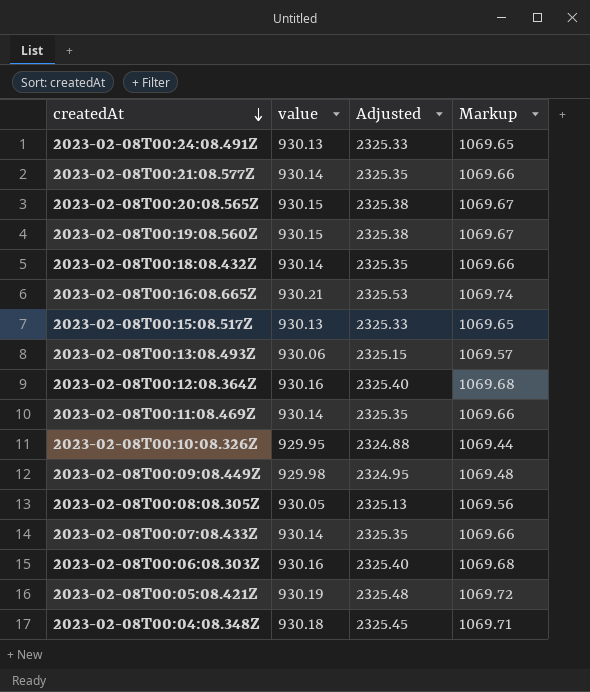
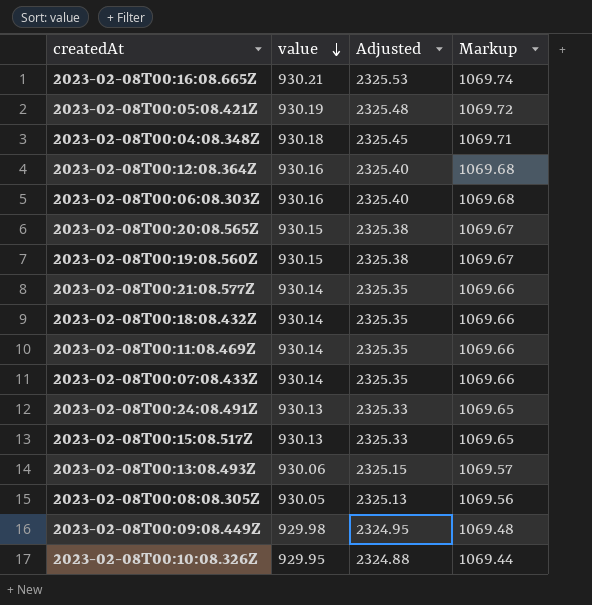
row order: createdAt descending -> value descending

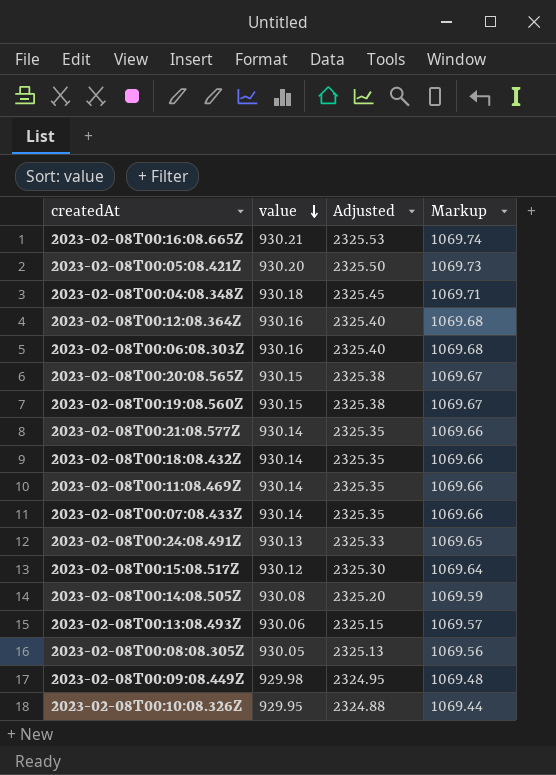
2023-02-08T00:05:08.421Z | value: 930.19 -> 930.20
2023-02-08T00:05:08.421Z | Adjusted: 2325.48 -> 2325.50
2023-02-08T00:05:08.421Z | Markup: 1069.72 -> 1069.73
2023-02-08T00:15:08.517Z | value: 930.13 -> 930.12
2023-02-08T00:15:08.517Z | Adjusted: 2325.33 -> 2325.30
2023-02-08T00:15:08.517Z | Markup: 1069.65 -> 1069.64
row 2023-02-08T00:14:08.505Z: none -> 930.08 | 2325.20 | 1069.59

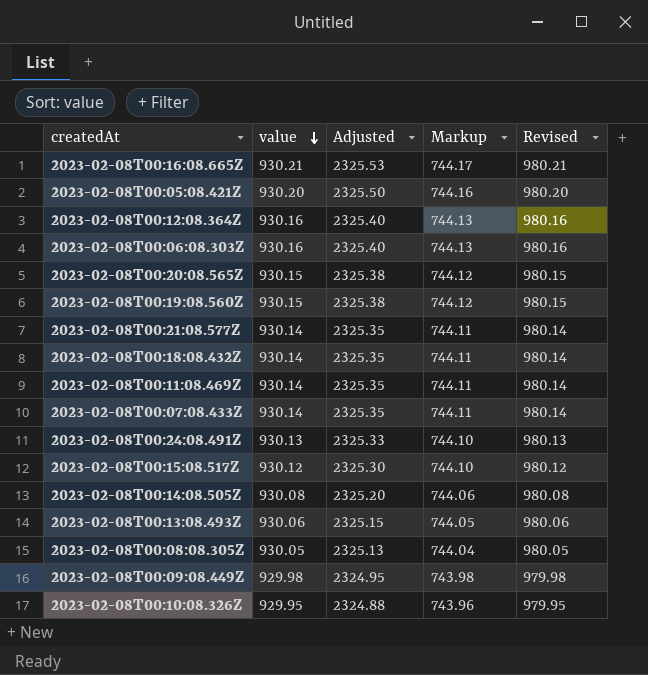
column Markup | formula: [value] * 1.15 -> [value] * 0.8
column Revised | formula: none -> [value] + 50
row 2023-02-08T00:04:08.348Z: 930.18 | 2325.45 | 1069.71 -> none

